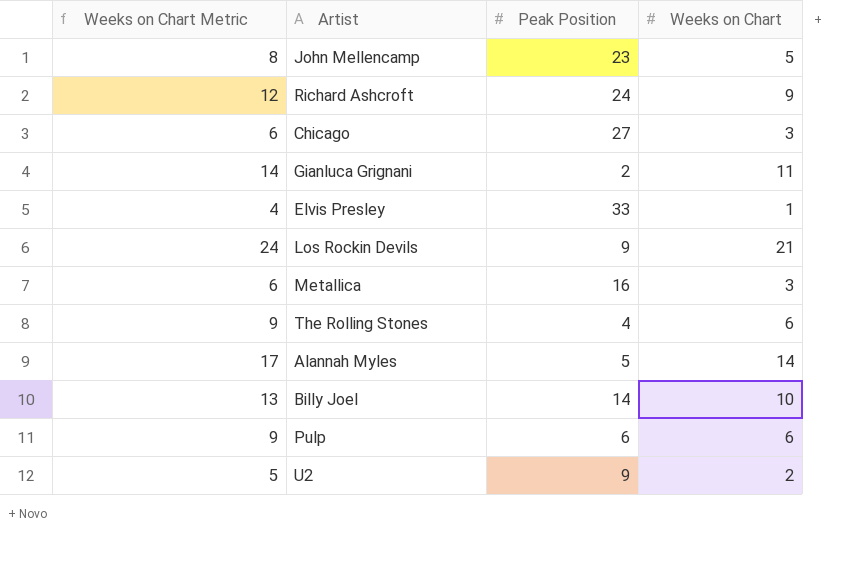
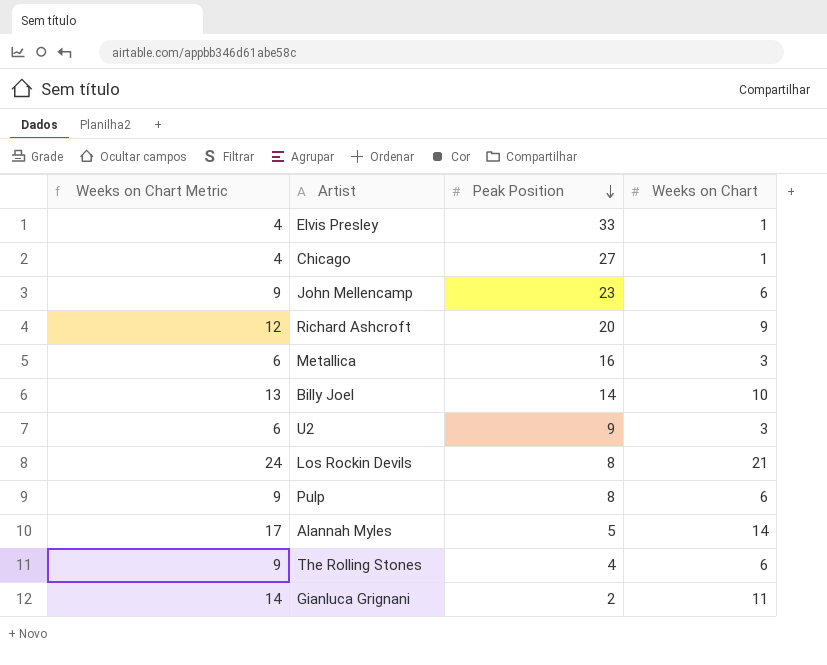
row order: none -> Peak Position descending
Chicago | Weeks on Chart Metric: 6 -> 4
Chicago | Weeks on Chart: 3 -> 1
John Mellencamp | Weeks on Chart Metric: 8 -> 9
John Mellencamp | Weeks on Chart: 5 -> 6
Richard Ashcroft | Peak Position: 24 -> 20
U2 | Weeks on Chart Metric: 5 -> 6
U2 | Weeks on Chart: 2 -> 3
Los Rockin Devils | Peak Position: 9 -> 8
Pulp | Peak Position: 6 -> 8

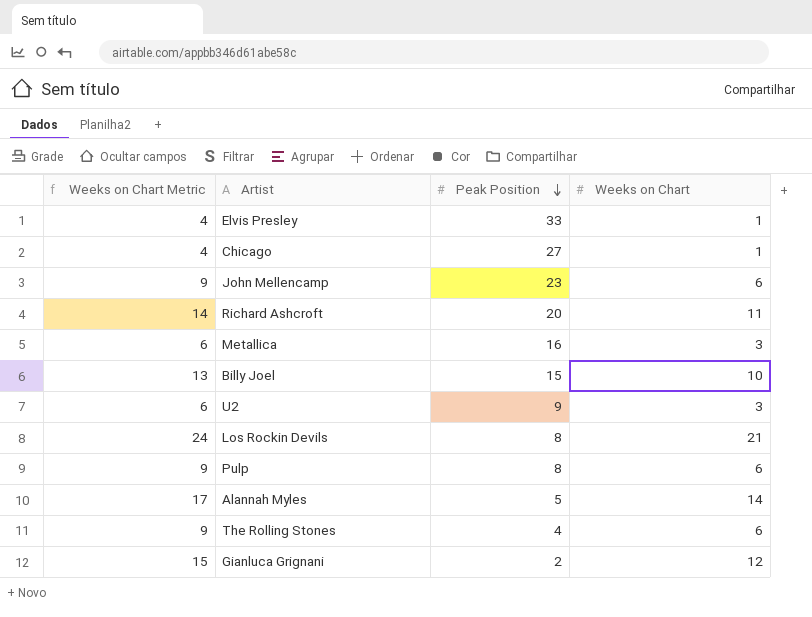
Richard Ashcroft | Weeks on Chart Metric: 12 -> 14
Richard Ashcroft | Weeks on Chart: 9 -> 11
Billy Joel | Peak Position: 14 -> 15
Gianluca Grignani | Weeks on Chart Metric: 14 -> 15
Gianluca Grignani | Weeks on Chart: 11 -> 12

